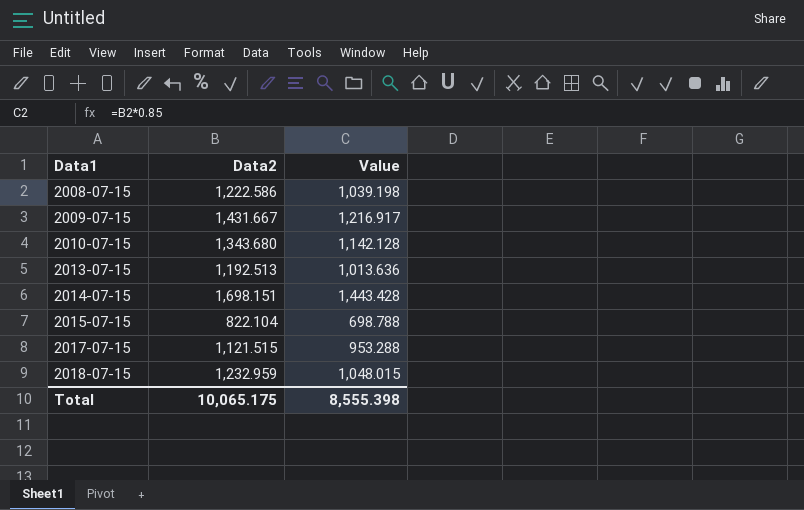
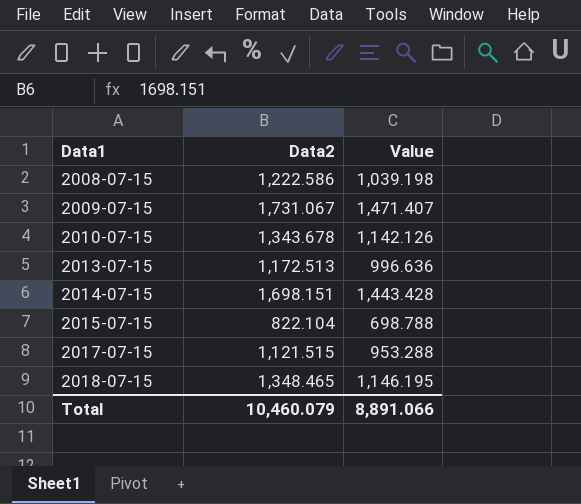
2009-07-15 | Data2: 1,431.667 -> 1,731.067
2009-07-15 | Value: 1,216.917 -> 1,471.407
2010-07-15 | Data2: 1,343.680 -> 1,343.678
2010-07-15 | Value: 1,142.128 -> 1,142.126
2013-07-15 | Data2: 1,192.513 -> 1,172.513
2013-07-15 | Value: 1,013.636 -> 996.636
2018-07-15 | Data2: 1,232.959 -> 1,348.465
2018-07-15 | Value: 1,048.015 -> 1,146.195
Total | Data2: 10,065.175 -> 10,460.079
Total | Value: 8,555.398 -> 8,891.066

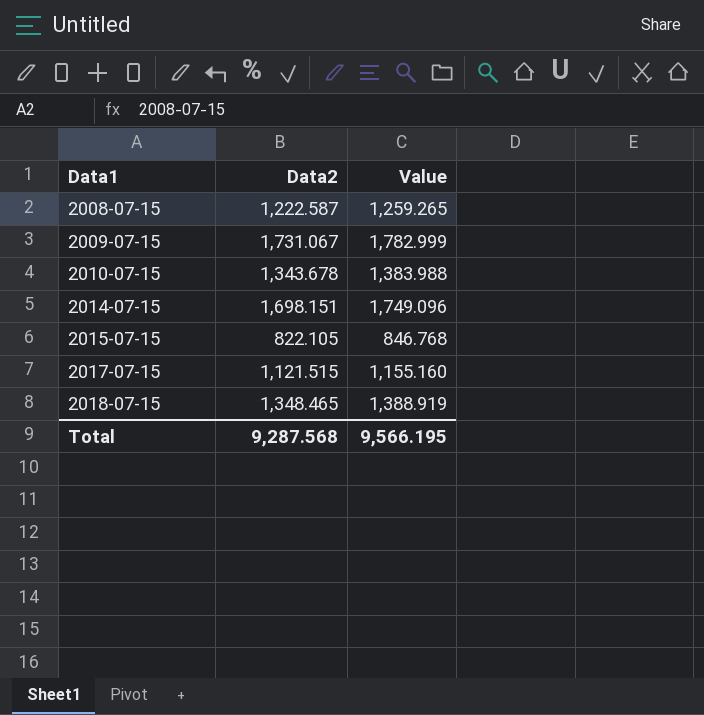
column Value | formula: [Data2] * 0.85 -> [Data2] * 1.03
row 2013-07-15: 1,172.513 | 996.636 -> none
2008-07-15 | Data2: 1,222.586 -> 1,222.587
2015-07-15 | Data2: 822.104 -> 822.105
Total | Data2: 10,460.079 -> 9,287.568
Total | Value: 8,891.066 -> 9,566.195

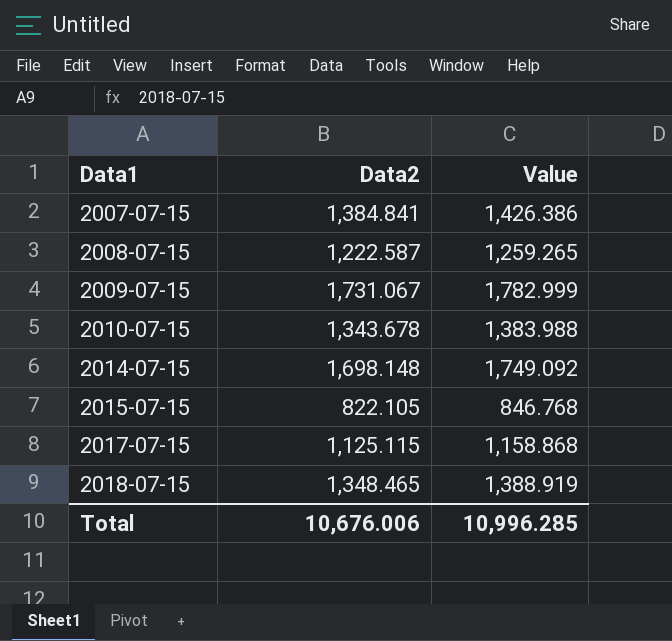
row 2007-07-15: none -> 1,384.841 | 1,426.386
2014-07-15 | Data2: 1,698.151 -> 1,698.148
2014-07-15 | Value: 1,749.096 -> 1,749.092
2017-07-15 | Data2: 1,121.515 -> 1,125.115
2017-07-15 | Value: 1,155.160 -> 1,158.868
Total | Data2: 9,287.568 -> 10,676.006
Total | Value: 9,566.195 -> 10,996.285

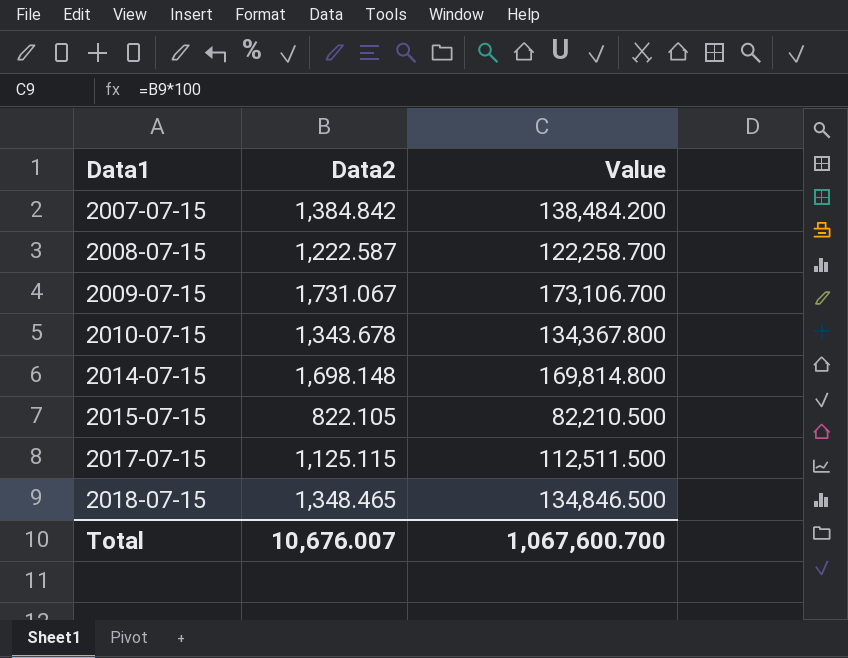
column Value | formula: [Data2] * 1.03 -> [Data2] * 100
2007-07-15 | Data2: 1,384.841 -> 1,384.842
Total | Data2: 10,676.006 -> 10,676.007
Total | Value: 10,996.285 -> 1,067,600.700

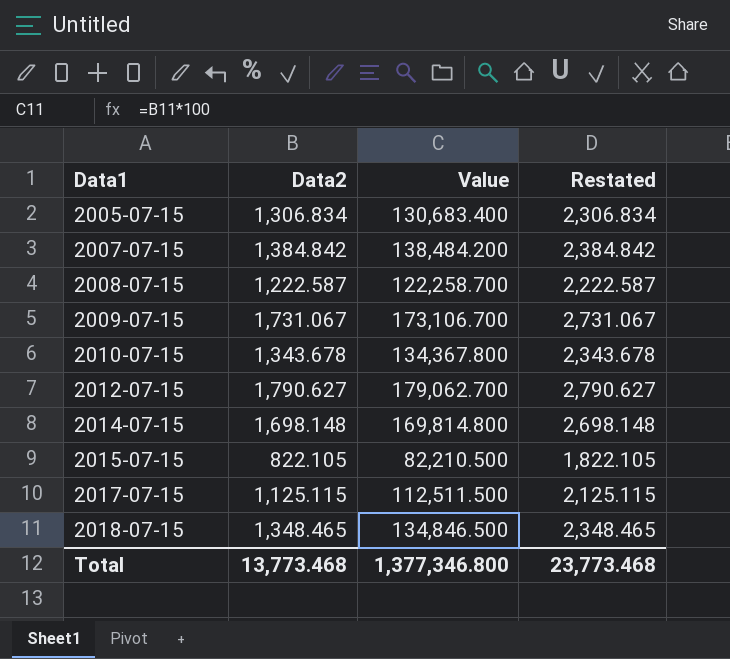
column Restated | formula: none -> [Data2] + 1000
row 2005-07-15: none -> 1,306.834 | 130,683.400 | 2,306.834
row 2012-07-15: none -> 1,790.627 | 179,062.700 | 2,790.627
Total | Data2: 10,676.007 -> 13,773.468
Total | Value: 1,067,600.700 -> 1,377,346.800

